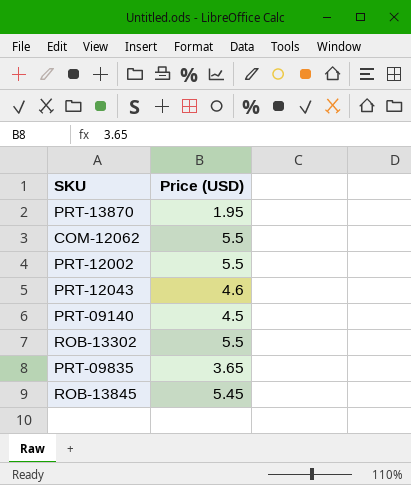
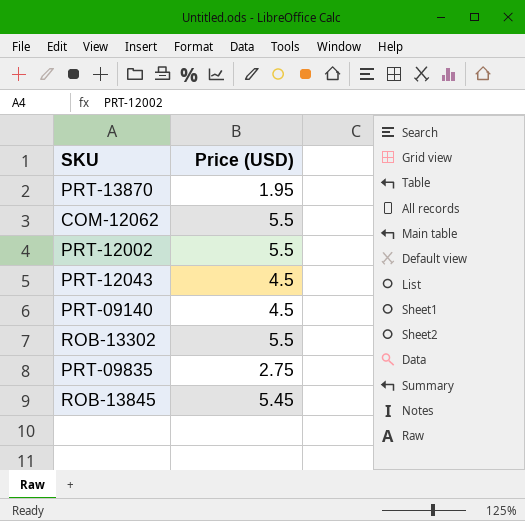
PRT-12043 | Price (USD): 4.6 -> 4.5
PRT-09835 | Price (USD): 3.65 -> 2.75

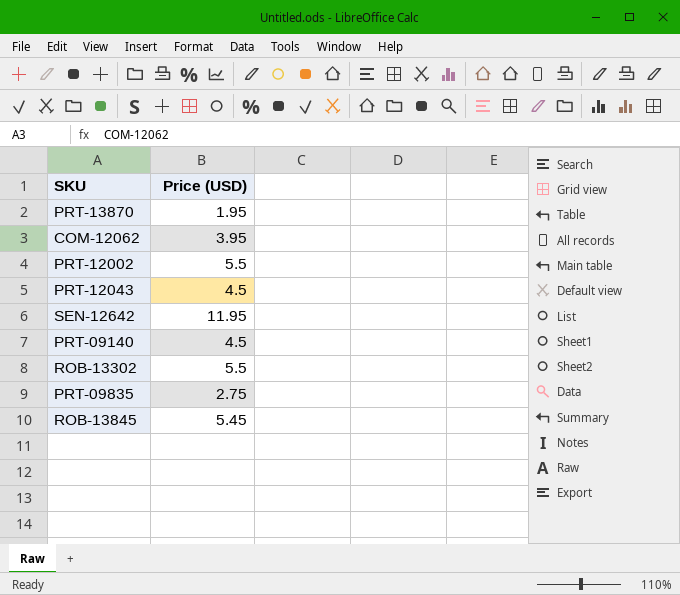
COM-12062 | Price (USD): 5.5 -> 3.95
row SEN-12642: none -> 11.95

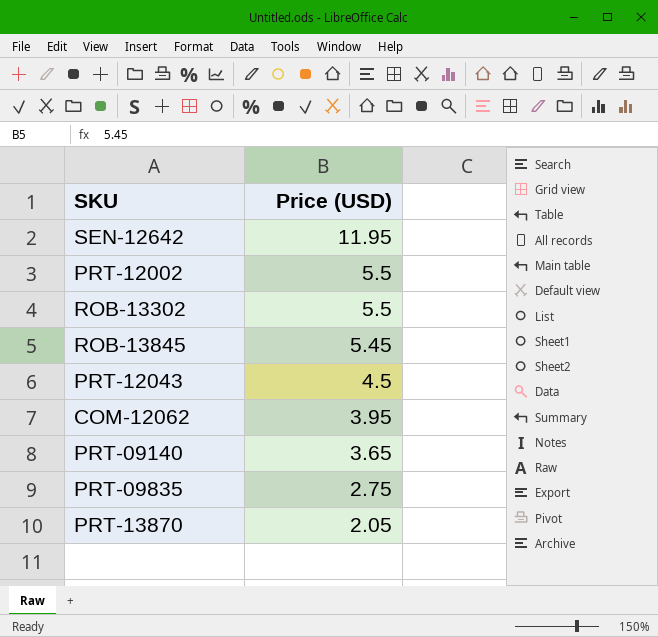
row order: none -> Price (USD) descending
PRT-09140 | Price (USD): 4.5 -> 3.65
PRT-13870 | Price (USD): 1.95 -> 2.05

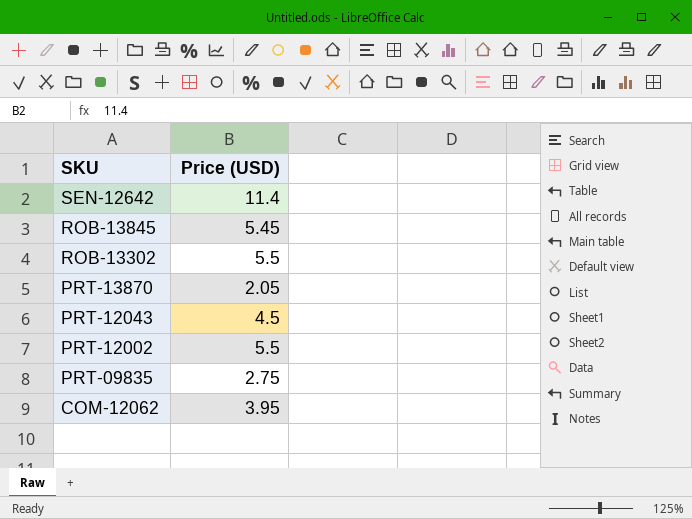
row order: Price (USD) descending -> SKU descending
row PRT-09140: 3.65 -> none
SEN-12642 | Price (USD): 11.95 -> 11.4

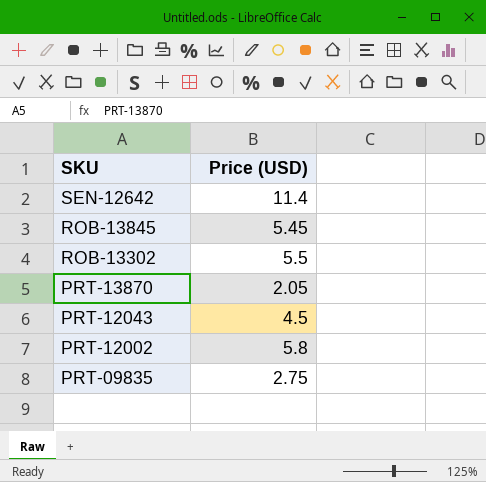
row COM-12062: 3.95 -> none
PRT-12002 | Price (USD): 5.5 -> 5.8

